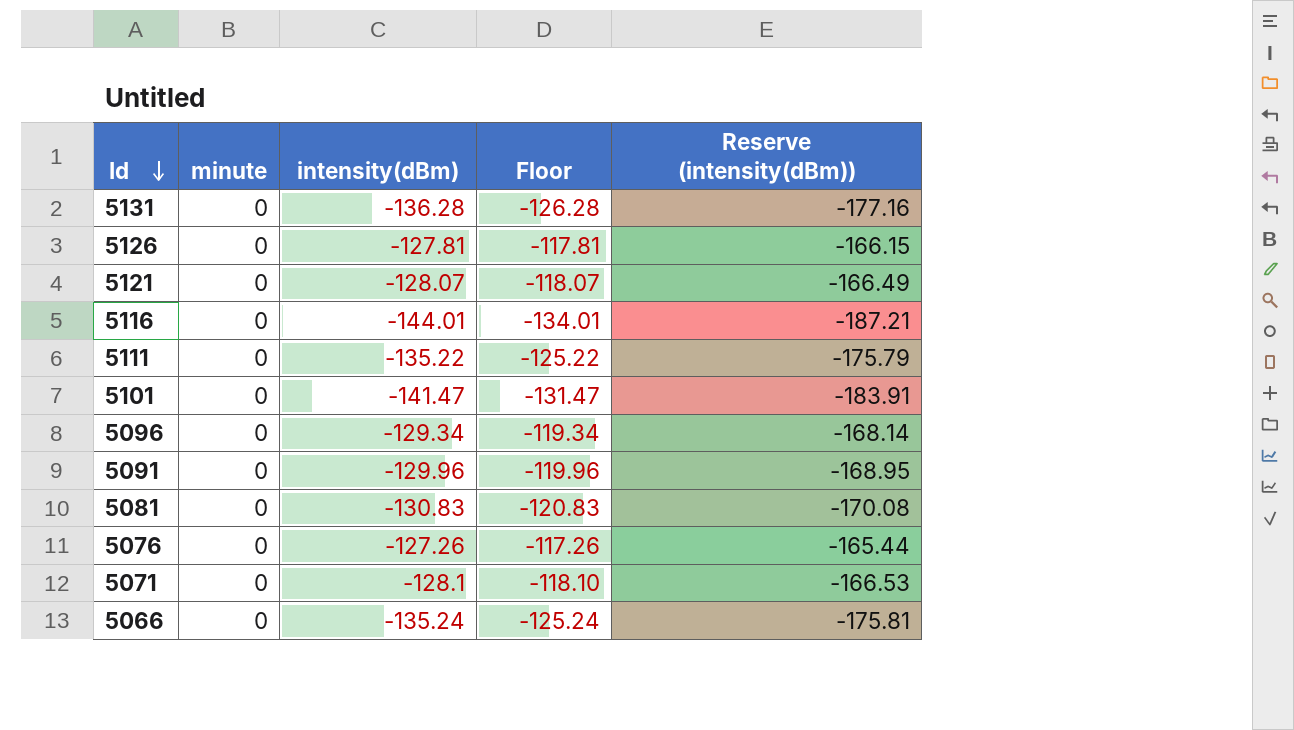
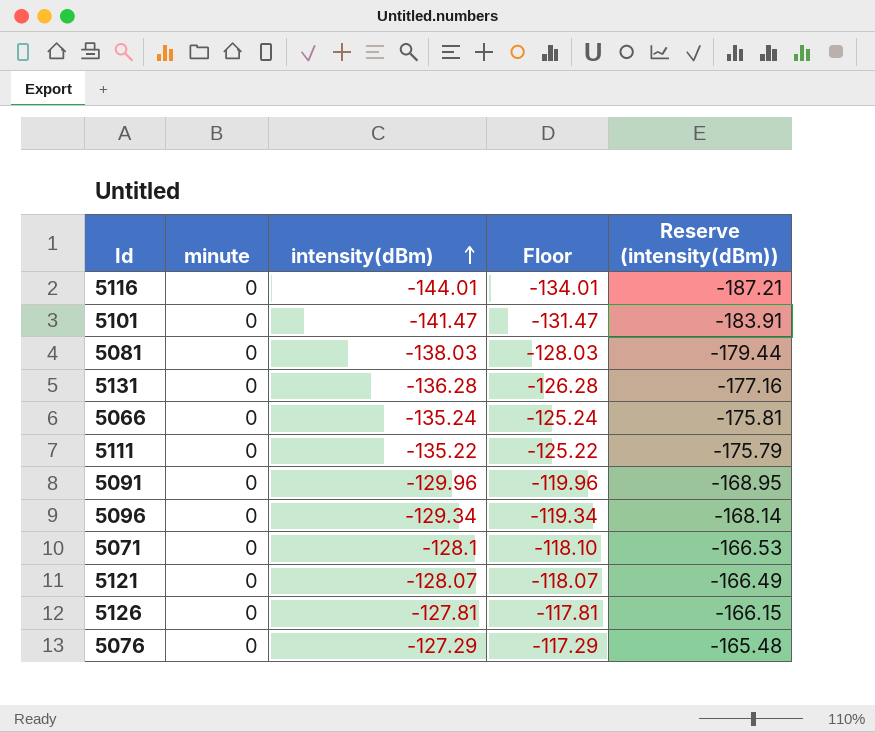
row order: Id descending -> intensity(dBm) ascending
5081 | intensity(dBm): -130.83 -> -138.03
5081 | Floor: -120.83 -> -128.03
5081 | Reserve (intensity(dBm)): -170.08 -> -179.44
5076 | intensity(dBm): -127.26 -> -127.29
5076 | Floor: -117.26 -> -117.29
5076 | Reserve (intensity(dBm)): -165.44 -> -165.48

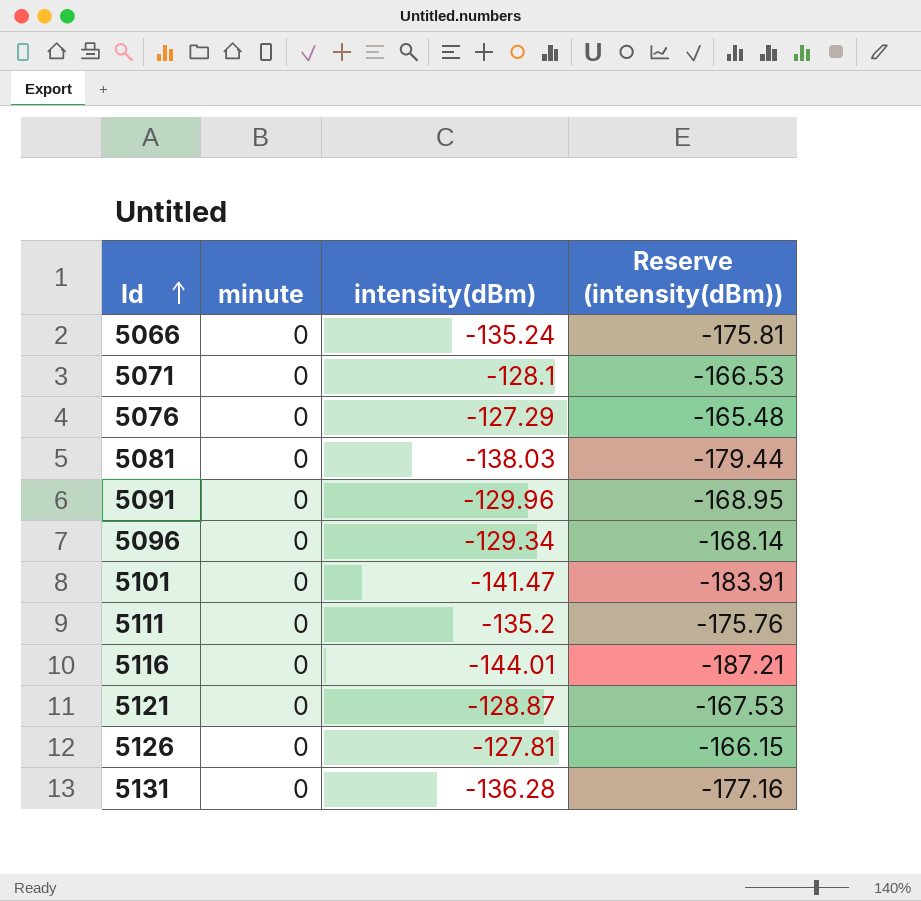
row order: intensity(dBm) ascending -> Id ascending
column Floor | formula: [intensity(dBm)] + 10 -> none
5111 | intensity(dBm): -135.22 -> -135.2
5111 | Reserve (intensity(dBm)): -175.79 -> -175.76
5121 | intensity(dBm): -128.07 -> -128.87
5121 | Reserve (intensity(dBm)): -166.49 -> -167.53

